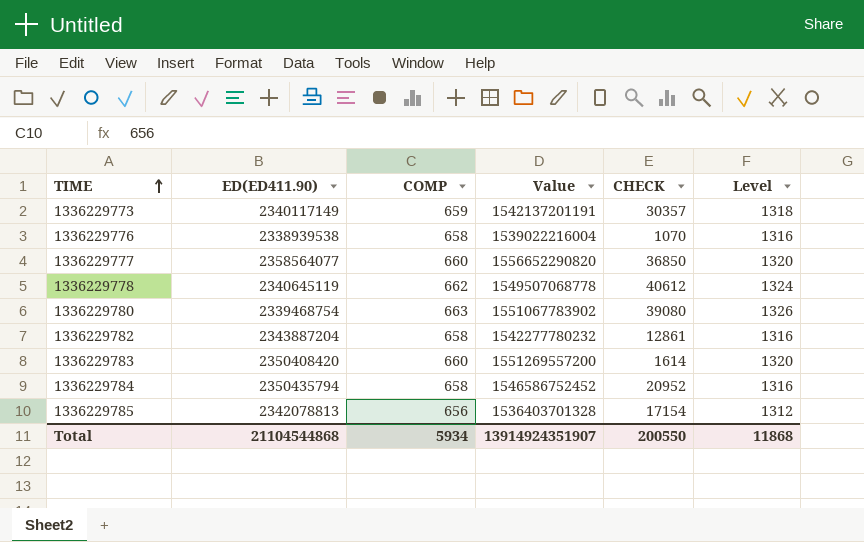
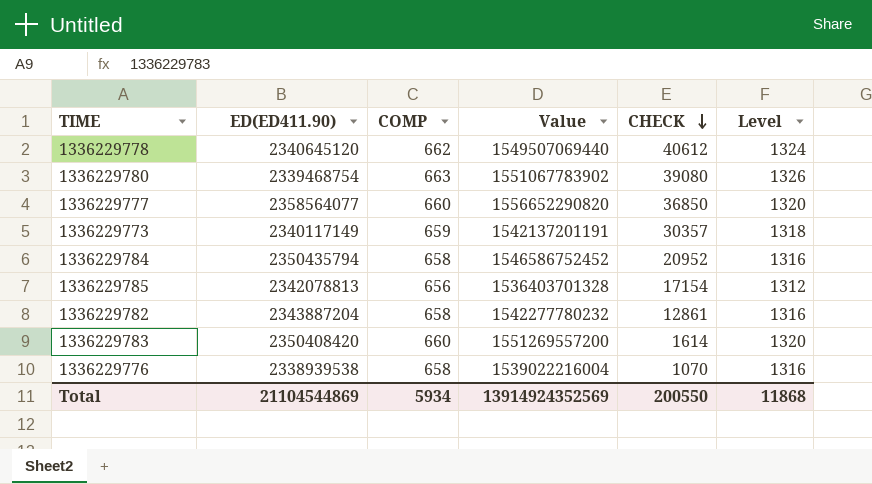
row order: TIME ascending -> CHECK descending
1336229778 | ED(ED411.90): 2340645119 -> 2340645120
1336229778 | Value: 1549507068778 -> 1549507069440
Total | ED(ED411.90): 21104544868 -> 21104544869
Total | Value: 13914924351907 -> 13914924352569

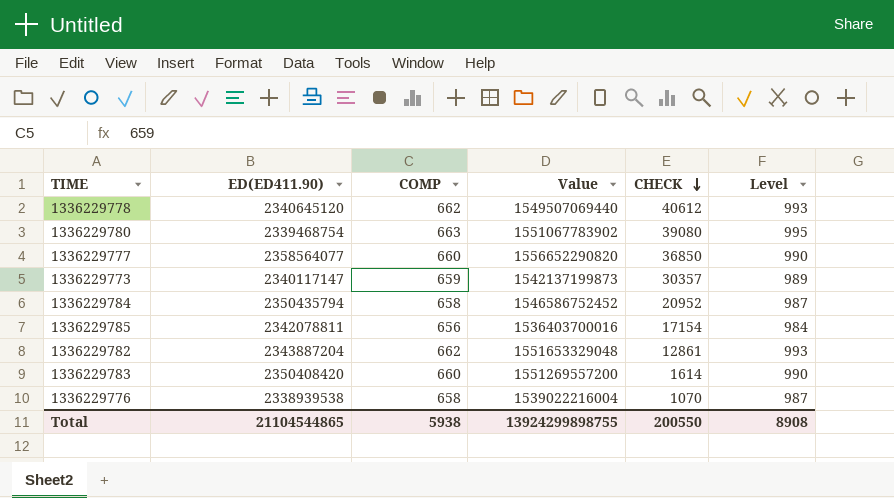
column Level | formula: [COMP] * 2 -> [COMP] * 1.5
1336229773 | ED(ED411.90): 2340117149 -> 2340117147
1336229773 | Value: 1542137201191 -> 1542137199873
1336229785 | ED(ED411.90): 2342078813 -> 2342078811
1336229785 | Value: 1536403701328 -> 1536403700016
1336229782 | COMP: 658 -> 662
1336229782 | Value: 1542277780232 -> 1551653329048
Total | ED(ED411.90): 21104544869 -> 21104544865
Total | COMP: 5934 -> 5938
Total | Value: 13914924352569 -> 13924299898755
Total | Level: 11868 -> 8908

